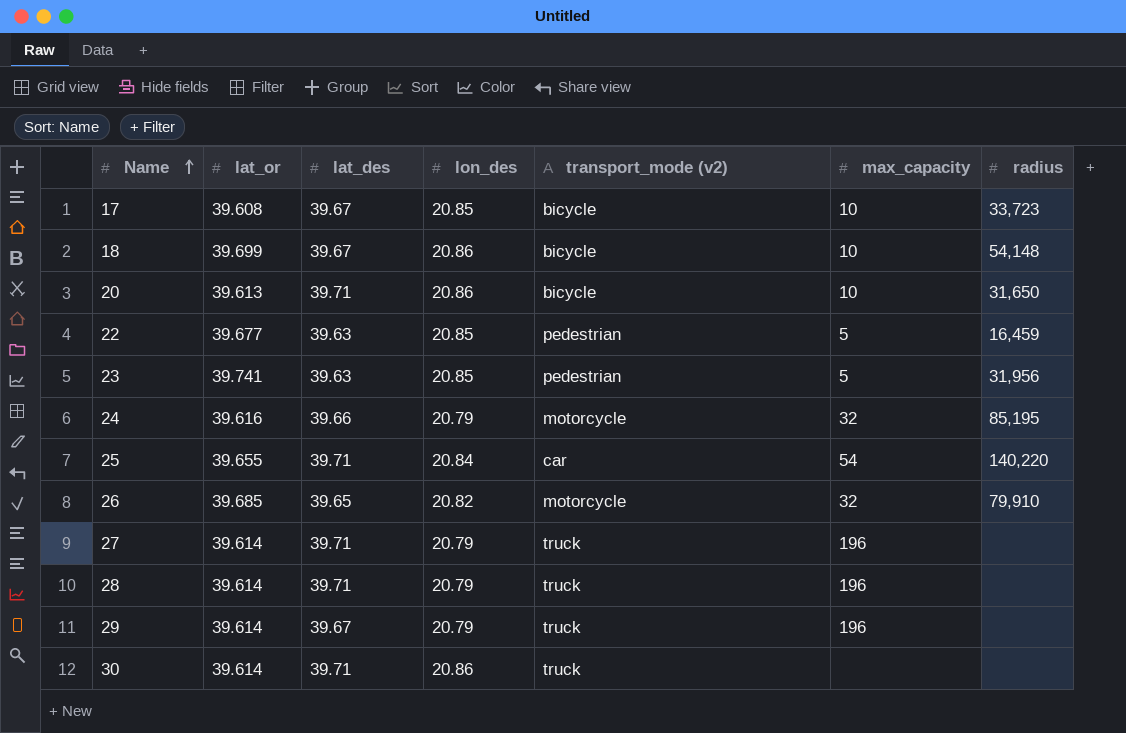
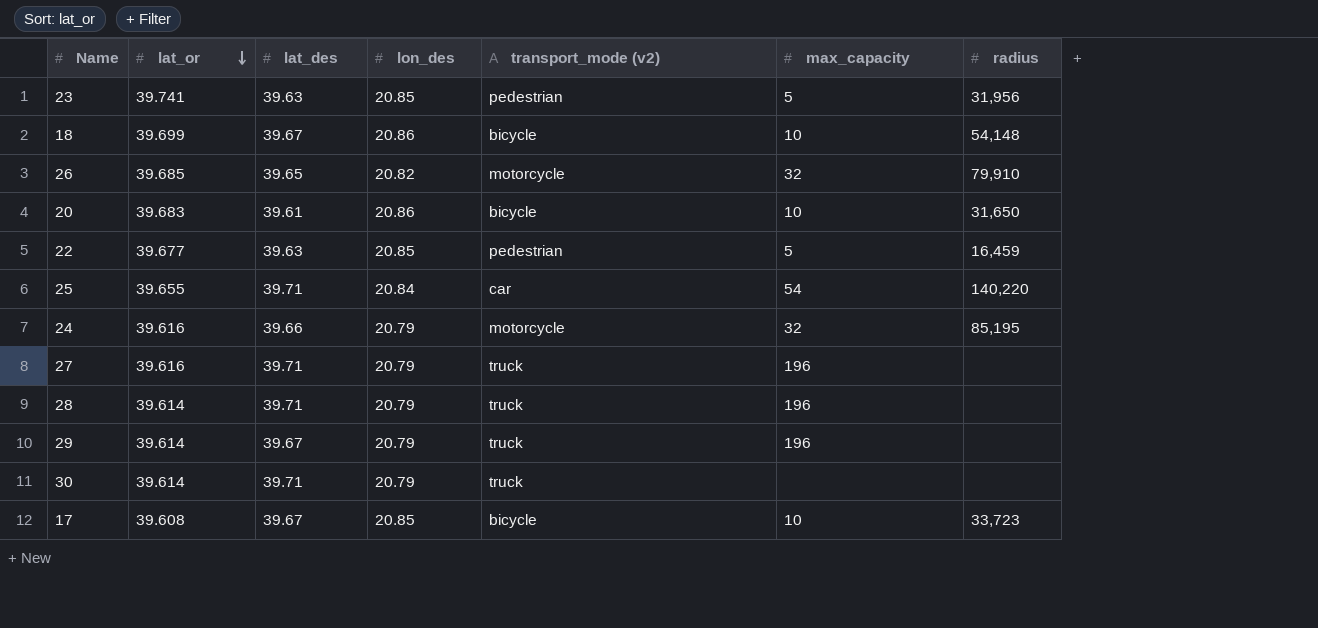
row order: Name ascending -> lat_or descending
20 | lat_or: 39.613 -> 39.683
20 | lat_des: 39.71 -> 39.61
27 | lat_or: 39.614 -> 39.616
30 | lon_des: 20.86 -> 20.79

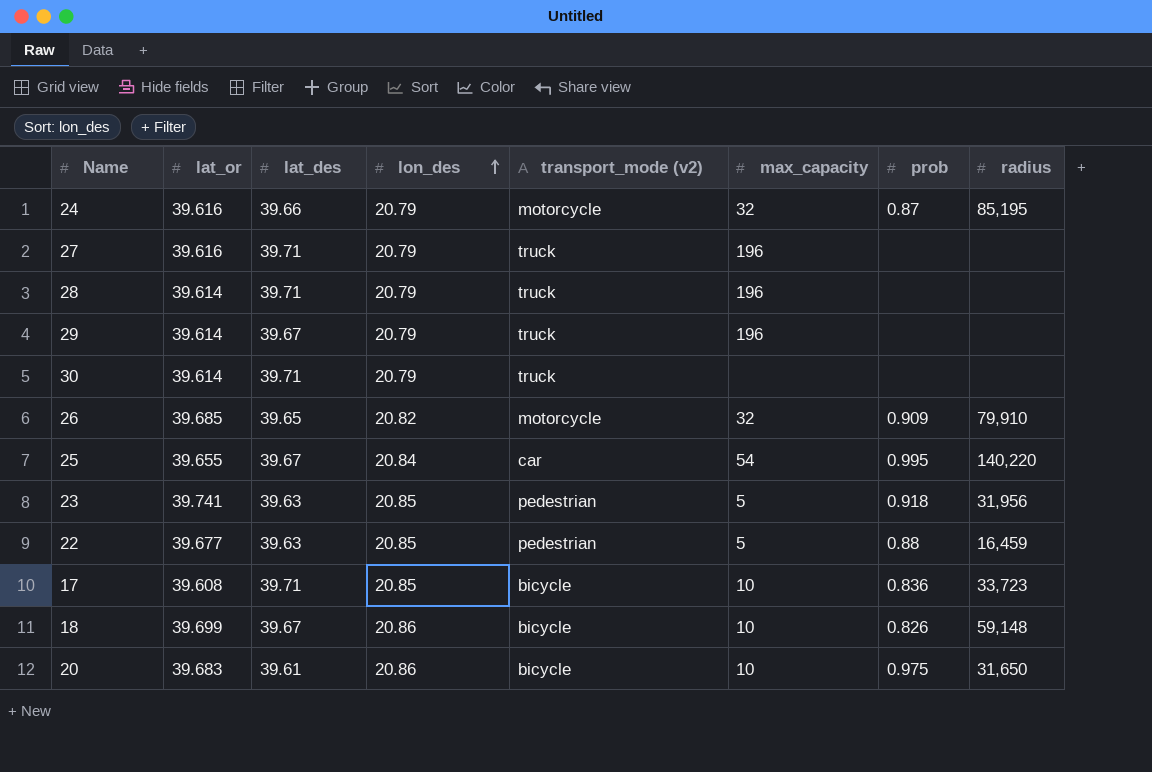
row order: lat_or descending -> lon_des ascending
column prob | position: none -> 7
25 | lat_des: 39.71 -> 39.67
17 | lat_des: 39.67 -> 39.71
18 | radius: 54,148 -> 59,148

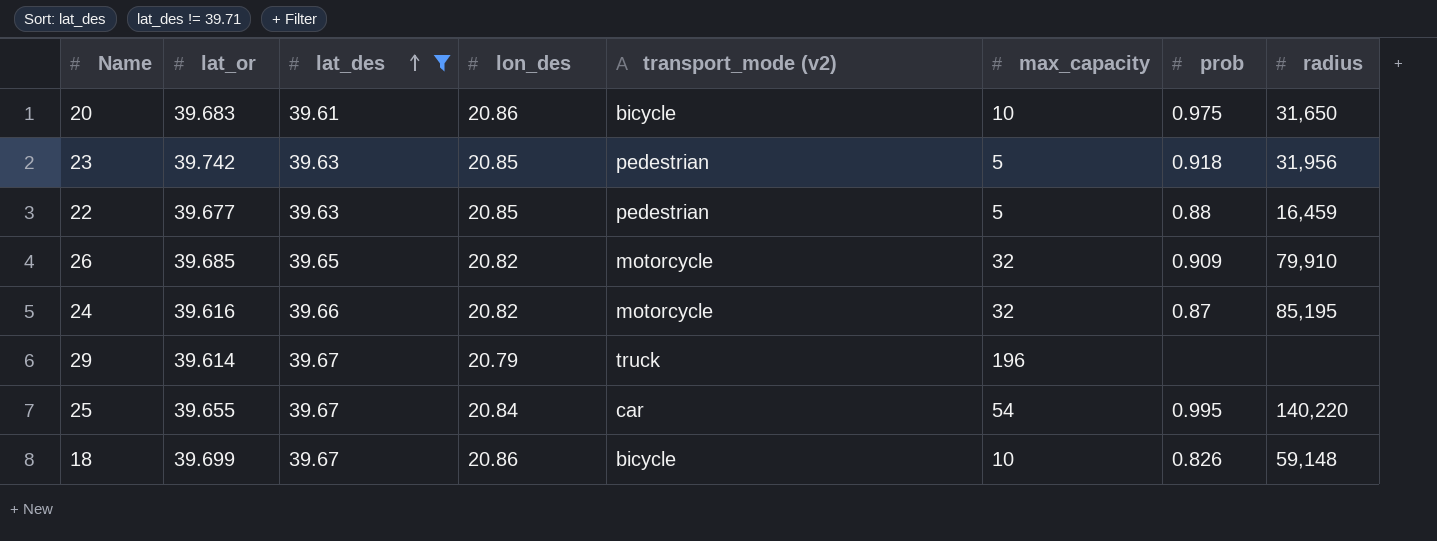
filter: none -> lat_des != 39.71
row order: lon_des ascending -> lat_des ascending
23 | lat_or: 39.741 -> 39.742
24 | lon_des: 20.79 -> 20.82

